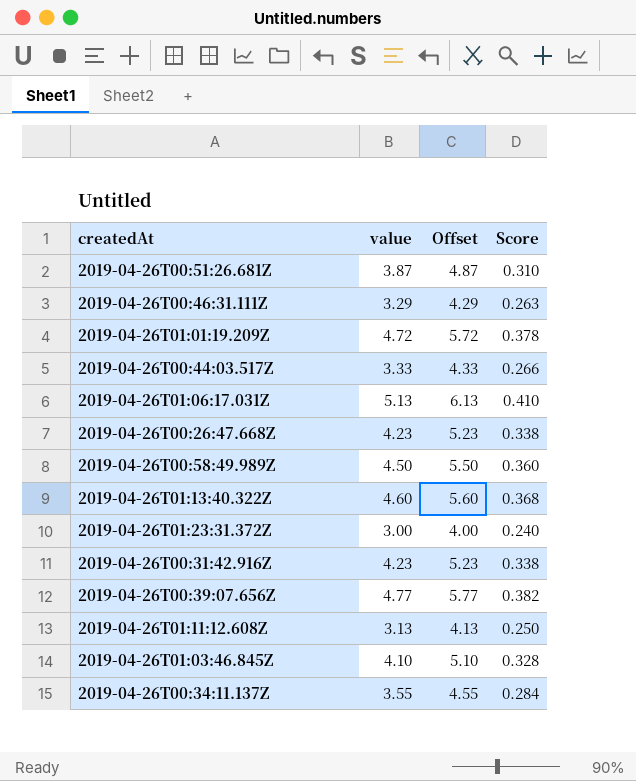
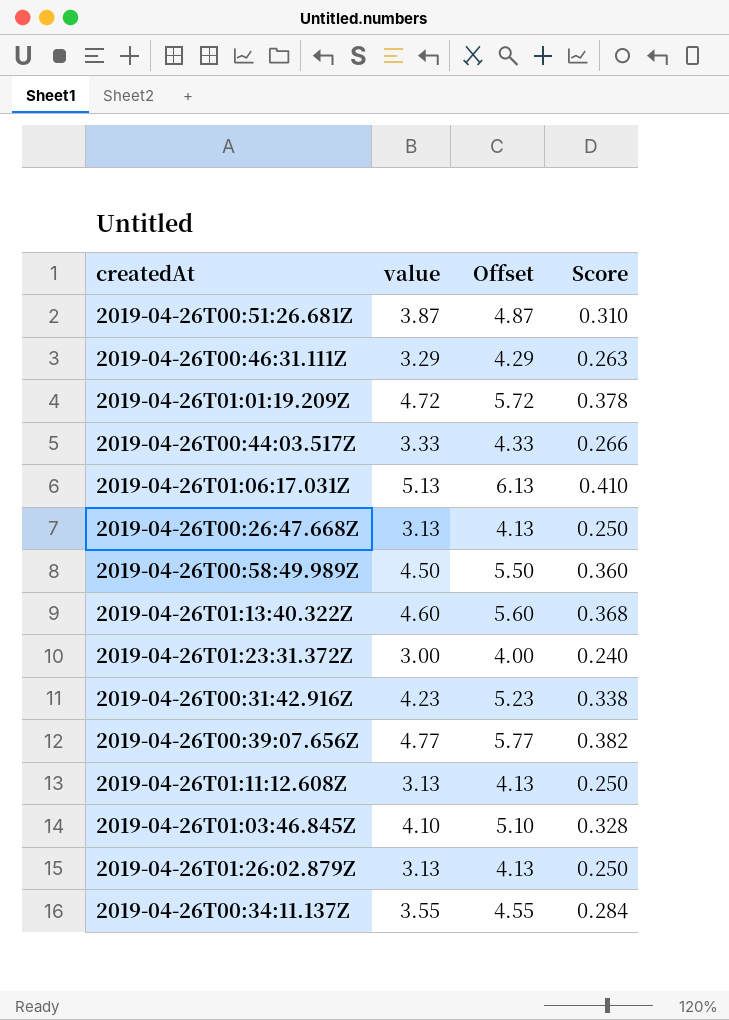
2019-04-26T00:26:47.668Z | value: 4.23 -> 3.13
2019-04-26T00:26:47.668Z | Offset: 5.23 -> 4.13
2019-04-26T00:26:47.668Z | Score: 0.338 -> 0.250
row 2019-04-26T01:26:02.879Z: none -> 3.13 | 4.13 | 0.250

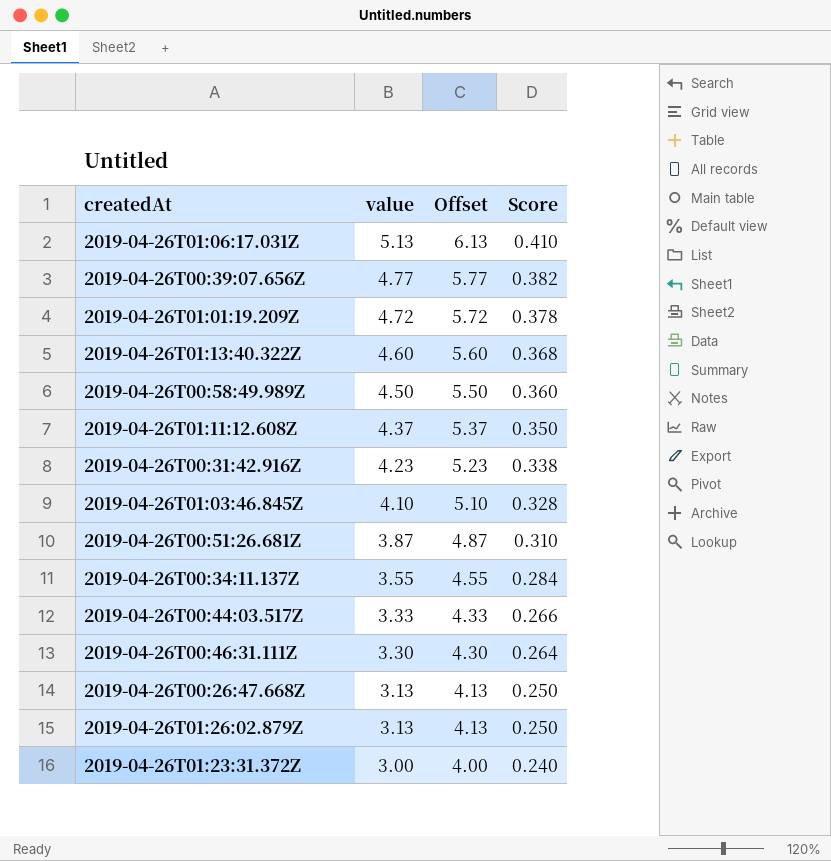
row order: none -> value descending
2019-04-26T01:11:12.608Z | value: 3.13 -> 4.37
2019-04-26T01:11:12.608Z | Offset: 4.13 -> 5.37
2019-04-26T01:11:12.608Z | Score: 0.250 -> 0.350
2019-04-26T00:46:31.111Z | value: 3.29 -> 3.30
2019-04-26T00:46:31.111Z | Offset: 4.29 -> 4.30
2019-04-26T00:46:31.111Z | Score: 0.263 -> 0.264

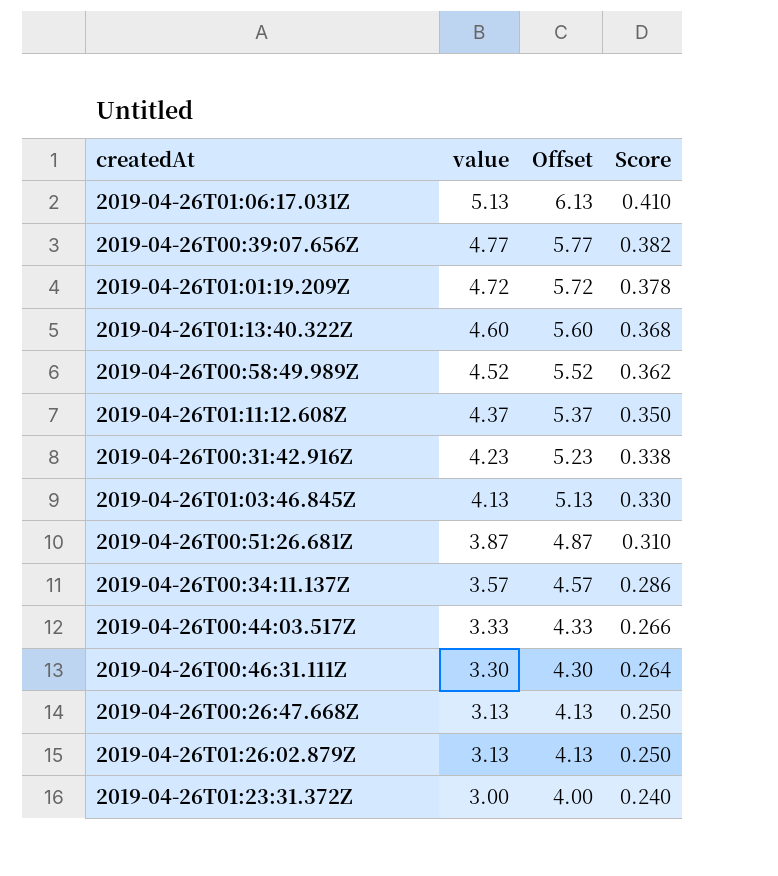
2019-04-26T00:58:49.989Z | value: 4.50 -> 4.52
2019-04-26T00:58:49.989Z | Offset: 5.50 -> 5.52
2019-04-26T00:58:49.989Z | Score: 0.360 -> 0.362
2019-04-26T01:03:46.845Z | value: 4.10 -> 4.13
2019-04-26T01:03:46.845Z | Offset: 5.10 -> 5.13
2019-04-26T01:03:46.845Z | Score: 0.328 -> 0.330
2019-04-26T00:34:11.137Z | value: 3.55 -> 3.57
2019-04-26T00:34:11.137Z | Offset: 4.55 -> 4.57
2019-04-26T00:34:11.137Z | Score: 0.284 -> 0.286

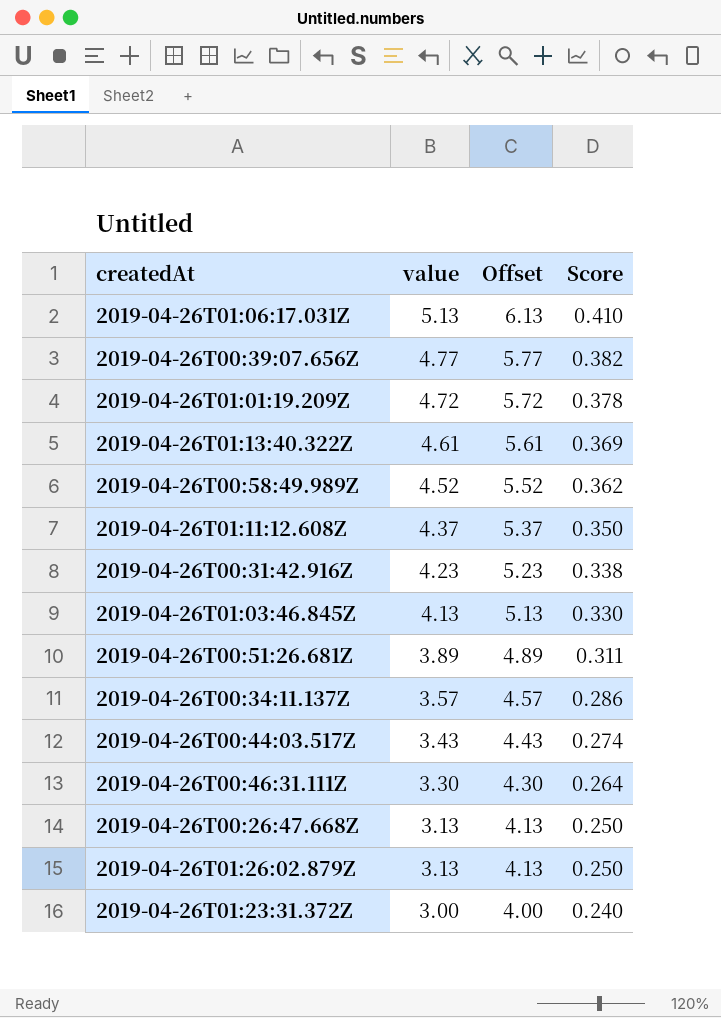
2019-04-26T01:13:40.322Z | value: 4.60 -> 4.61
2019-04-26T01:13:40.322Z | Offset: 5.60 -> 5.61
2019-04-26T01:13:40.322Z | Score: 0.368 -> 0.369
2019-04-26T00:51:26.681Z | value: 3.87 -> 3.89
2019-04-26T00:51:26.681Z | Offset: 4.87 -> 4.89
2019-04-26T00:51:26.681Z | Score: 0.310 -> 0.311
2019-04-26T00:44:03.517Z | value: 3.33 -> 3.43
2019-04-26T00:44:03.517Z | Offset: 4.33 -> 4.43
2019-04-26T00:44:03.517Z | Score: 0.266 -> 0.274

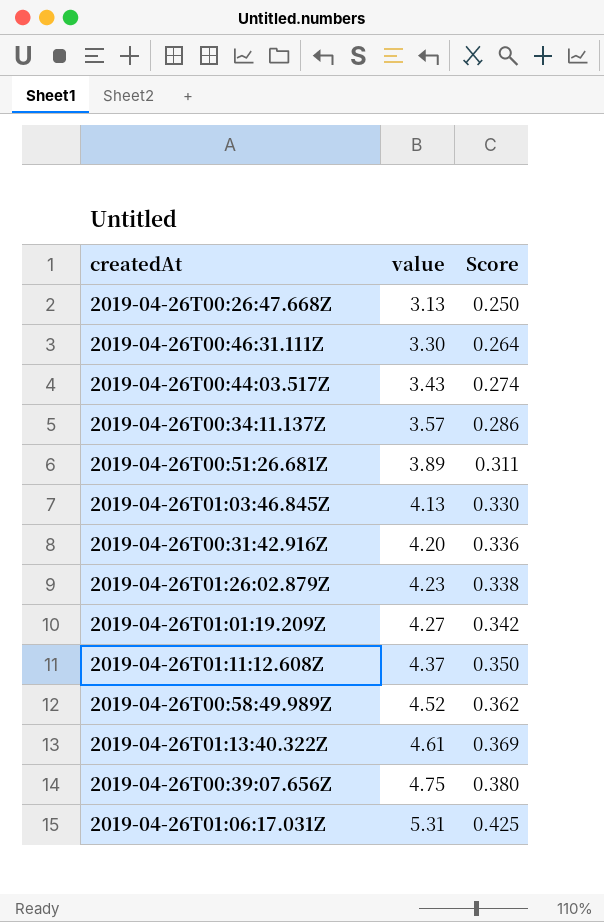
row order: value descending -> value ascending
column Offset | formula: [value] + 1 -> none
row 2019-04-26T01:23:31.372Z: 3.00 | 4.00 | 0.240 -> none
2019-04-26T00:31:42.916Z | value: 4.23 -> 4.20
2019-04-26T00:31:42.916Z | Score: 0.338 -> 0.336
2019-04-26T01:26:02.879Z | value: 3.13 -> 4.23
2019-04-26T01:26:02.879Z | Score: 0.250 -> 0.338
2019-04-26T01:01:19.209Z | value: 4.72 -> 4.27
2019-04-26T01:01:19.209Z | Score: 0.378 -> 0.342
2019-04-26T00:39:07.656Z | value: 4.77 -> 4.75
2019-04-26T00:39:07.656Z | Score: 0.382 -> 0.380
2019-04-26T01:06:17.031Z | value: 5.13 -> 5.31
2019-04-26T01:06:17.031Z | Score: 0.410 -> 0.425

